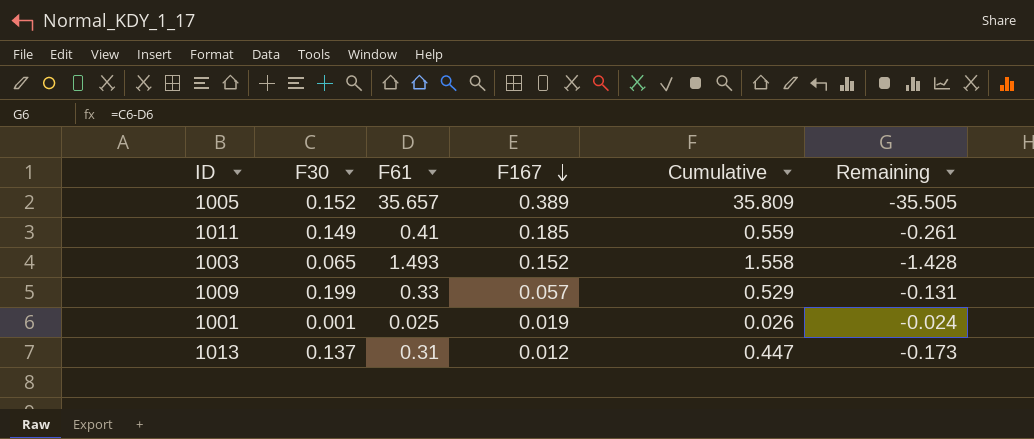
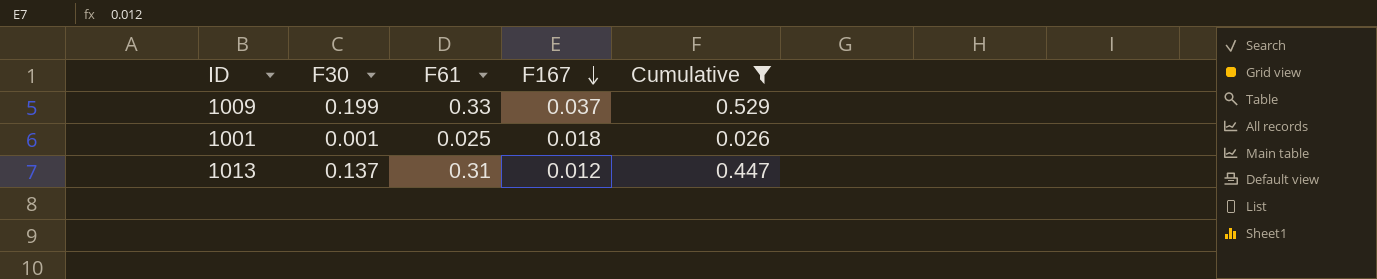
filter: none -> Cumulative <= 0.529
column Remaining | formula: [F30] - [F61] -> none
1009 | F167: 0.057 -> 0.037
1001 | F167: 0.019 -> 0.018

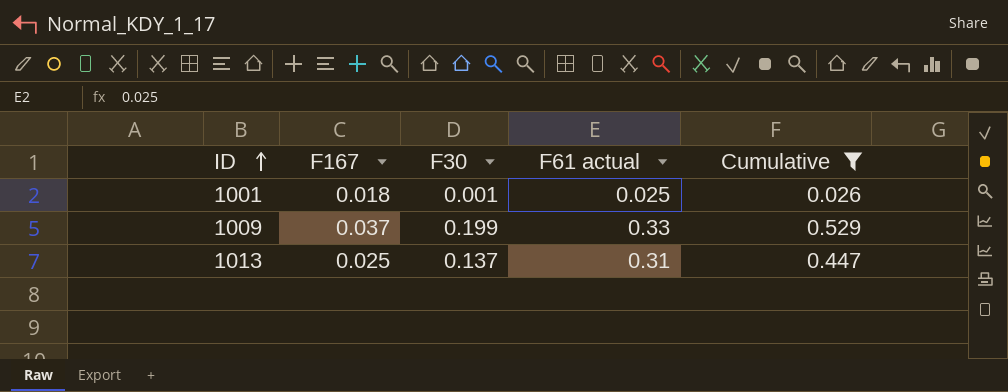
row order: F167 descending -> ID ascending
column F167 | position: 4 -> 2
column name: F61 -> F61 actual
1013 | F167: 0.012 -> 0.025

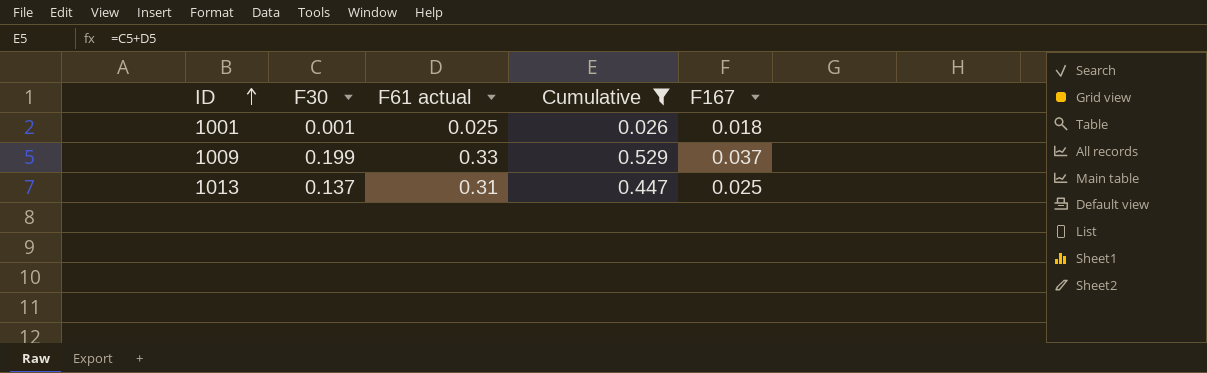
column F167 | position: 2 -> 5

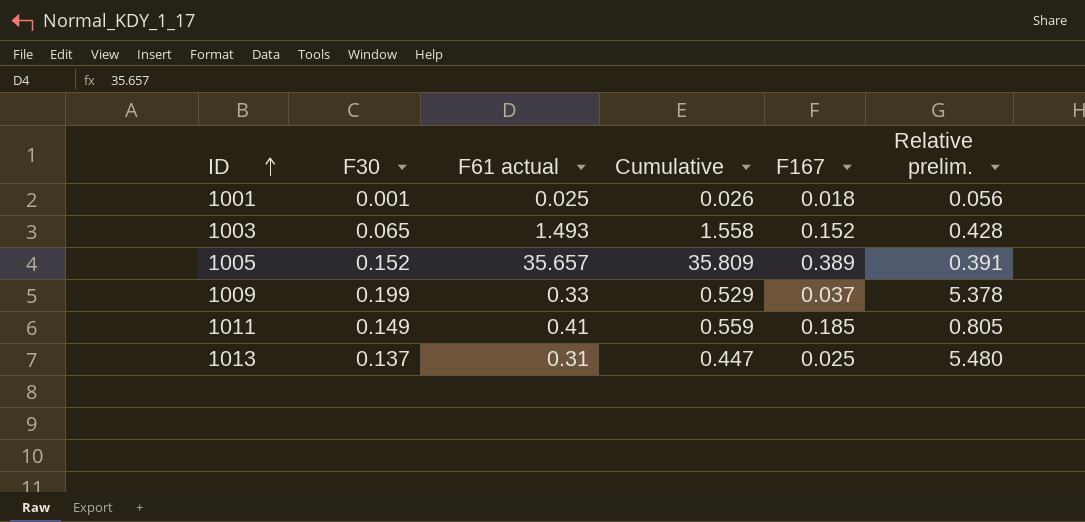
filter: Cumulative <= 0.529 -> none
column Relative prelim. | formula: none -> [F30] / [F167]

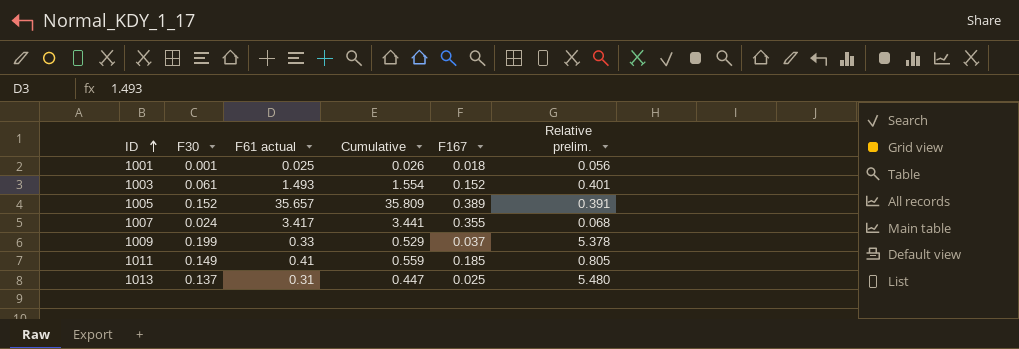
1003 | F30: 0.065 -> 0.061
1003 | Cumulative: 1.558 -> 1.554
1003 | Relative prelim.: 0.428 -> 0.401
row 1007: none -> 0.024 | 3.417 | 3.441 | 0.355 | 0.068

